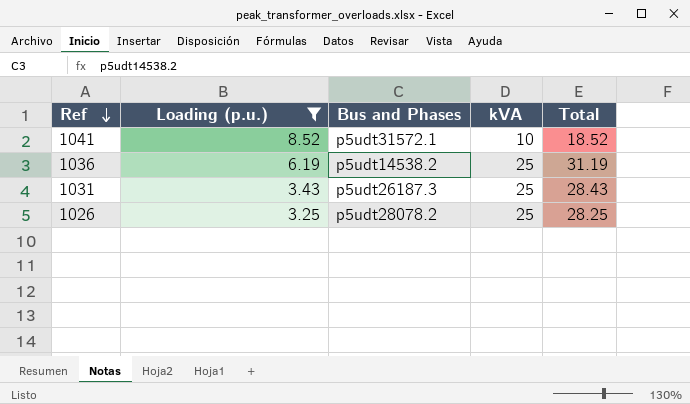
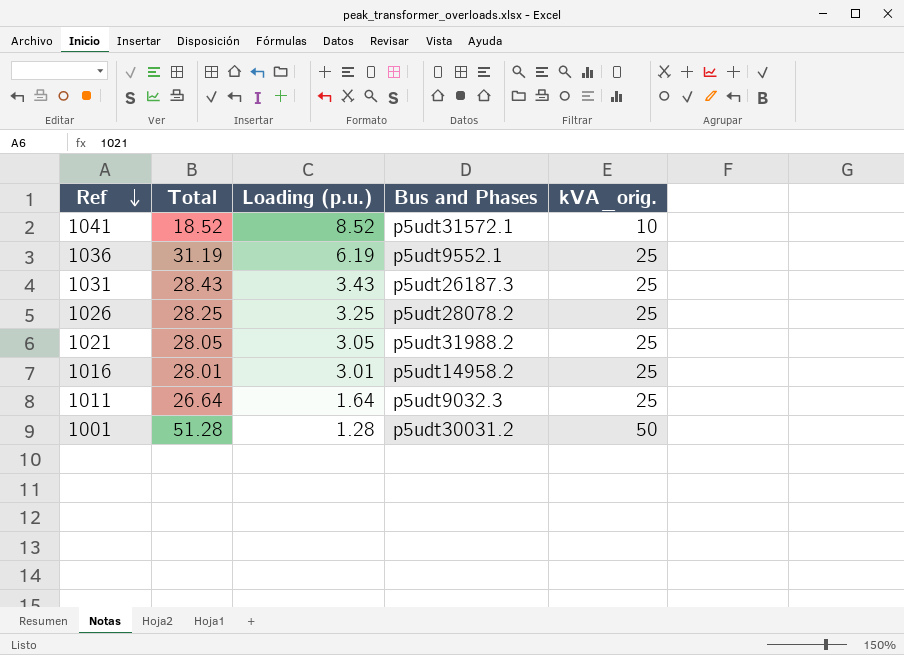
filter: Loading (p.u.) >= 3.25 -> none
column Total | position: 5 -> 2
column name: kVA -> kVA_orig.
1036 | Bus and Phases: p5udt14538.2 -> p5udt9552.1

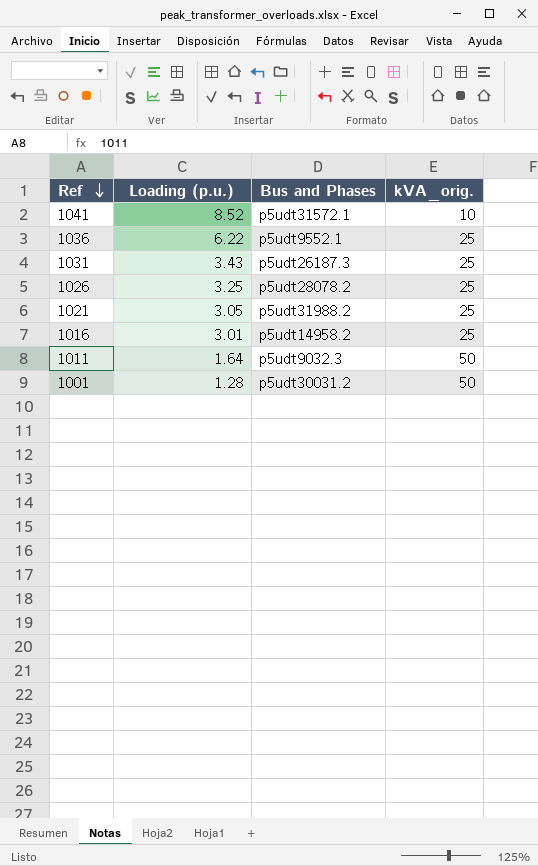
column Total | formula: [Loading (p.u.)] + [kVA_orig.] -> none
1036 | Loading (p.u.): 6.19 -> 6.22
1011 | kVA_orig.: 25 -> 50

